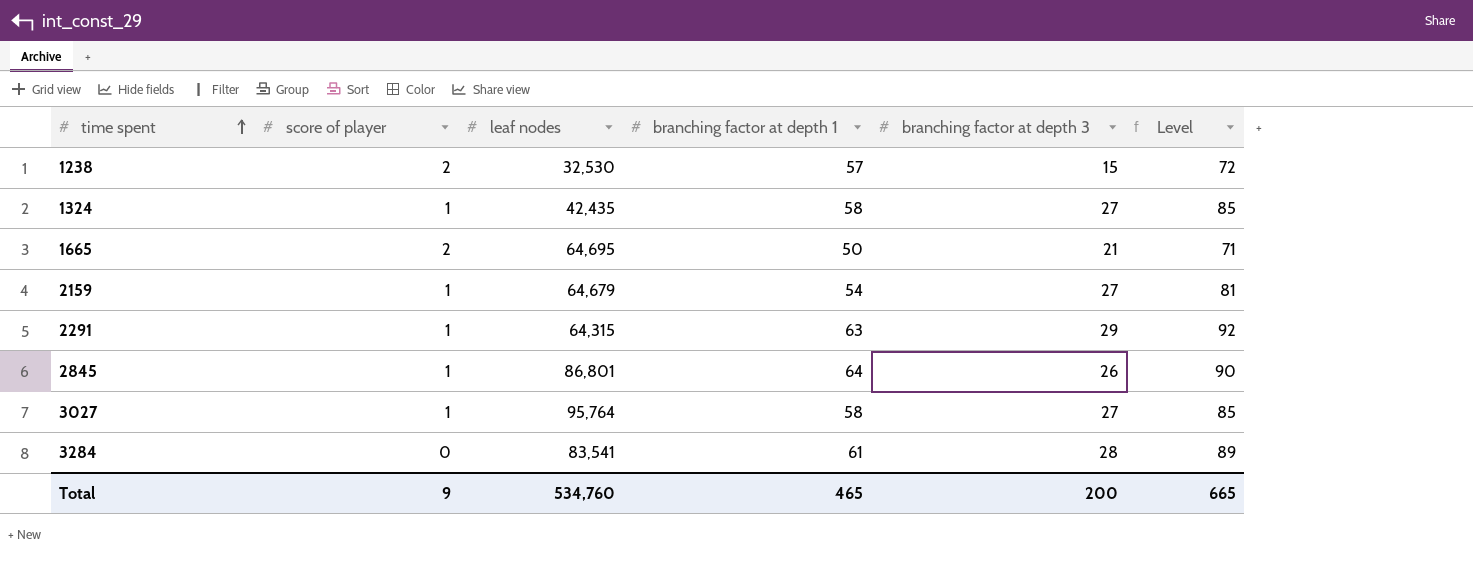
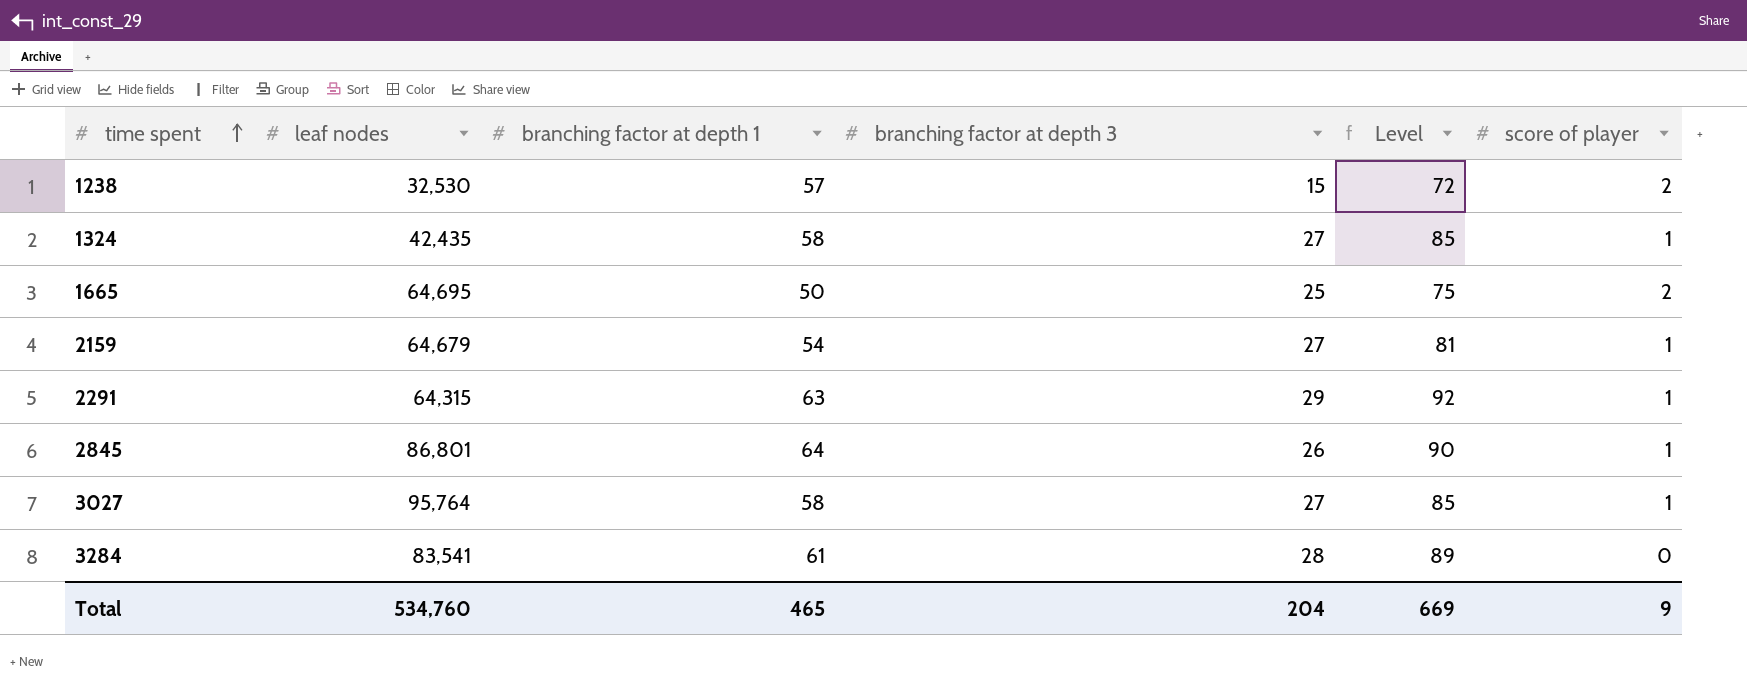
column score of player | position: 2 -> 6
1665 | branching factor at depth 3: 21 -> 25
1665 | Level: 71 -> 75
Total | branching factor at depth 3: 200 -> 204
Total | Level: 665 -> 669

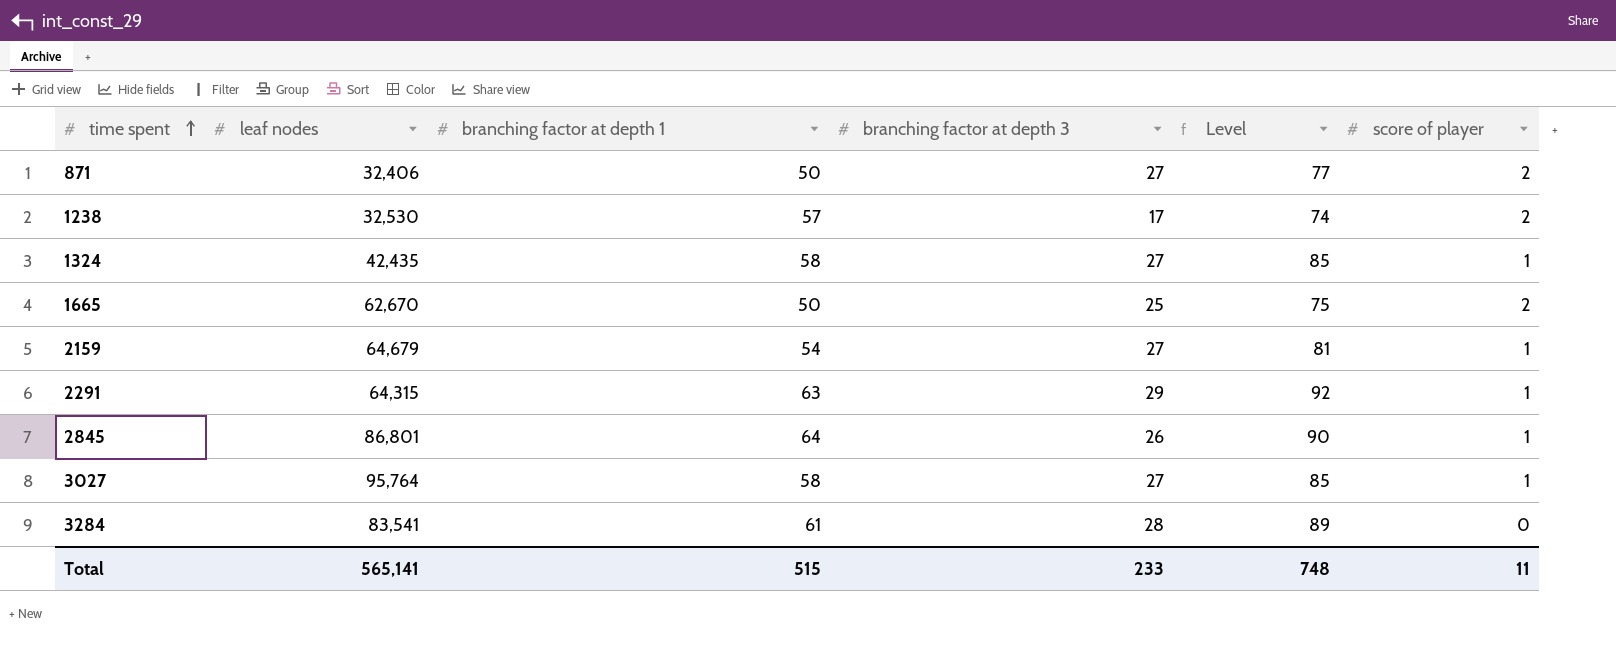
row 871: none -> 32,406 | 50 | 27 | 77 | 2
1238 | branching factor at depth 3: 15 -> 17
1238 | Level: 72 -> 74
1665 | leaf nodes: 64,695 -> 62,670
Total | leaf nodes: 534,760 -> 565,141
Total | branching factor at depth 1: 465 -> 515
Total | branching factor at depth 3: 204 -> 233
Total | Level: 669 -> 748
Total | score of player: 9 -> 11

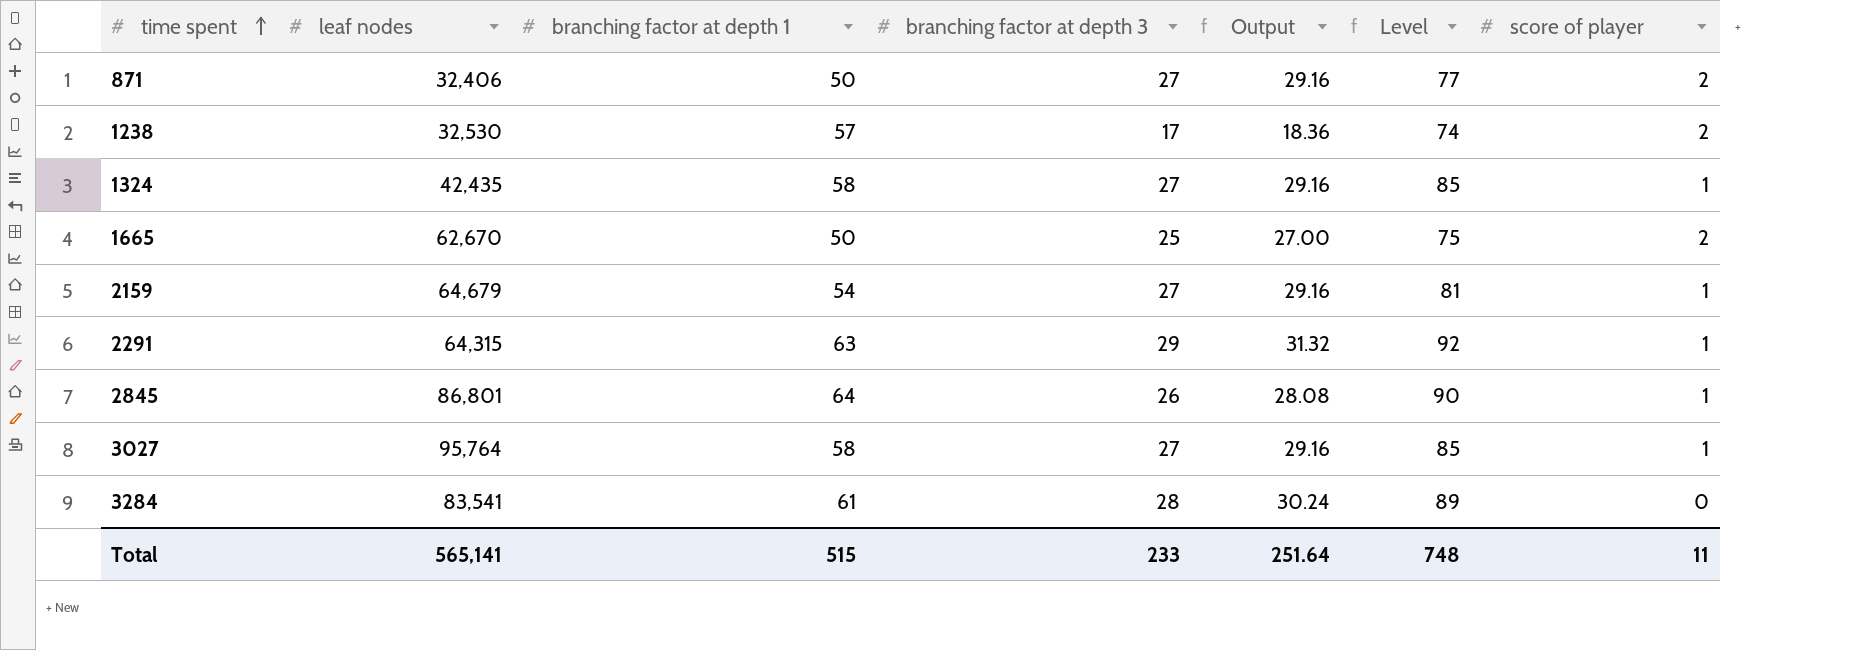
column Output | formula: none -> [branching factor at depth 3] * 1.08

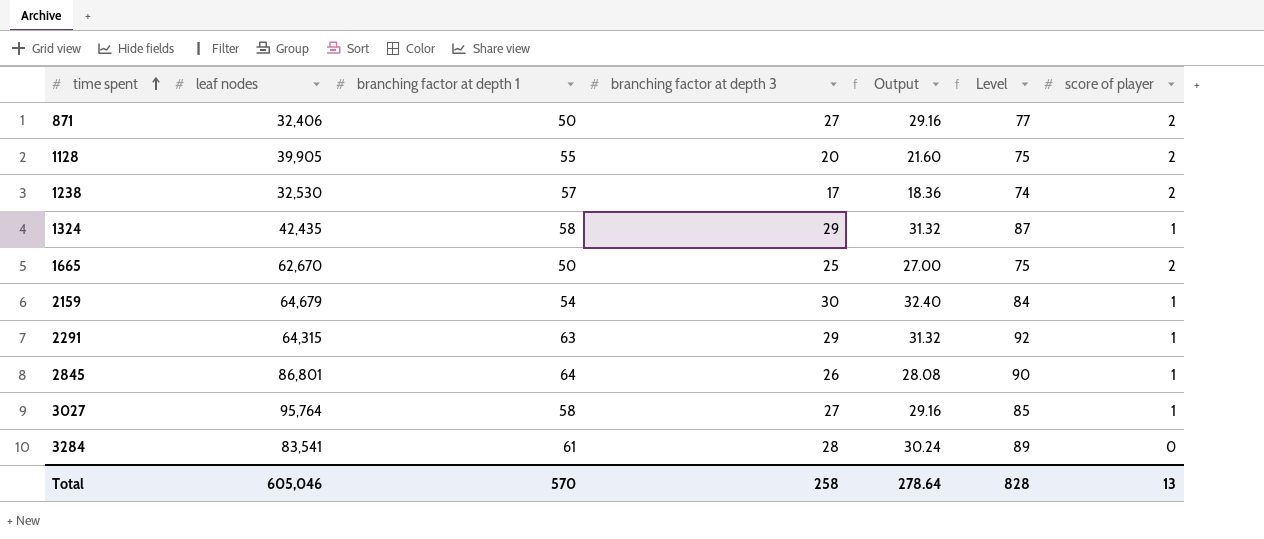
row 1128: none -> 39,905 | 55 | 20 | 21.60 | 75 | 2
1324 | branching factor at depth 3: 27 -> 29
1324 | Output: 29.16 -> 31.32
1324 | Level: 85 -> 87
2159 | branching factor at depth 3: 27 -> 30
2159 | Output: 29.16 -> 32.40
2159 | Level: 81 -> 84
Total | leaf nodes: 565,141 -> 605,046
Total | branching factor at depth 1: 515 -> 570
Total | branching factor at depth 3: 233 -> 258
Total | Output: 251.64 -> 278.64
Total | Level: 748 -> 828
Total | score of player: 11 -> 13

